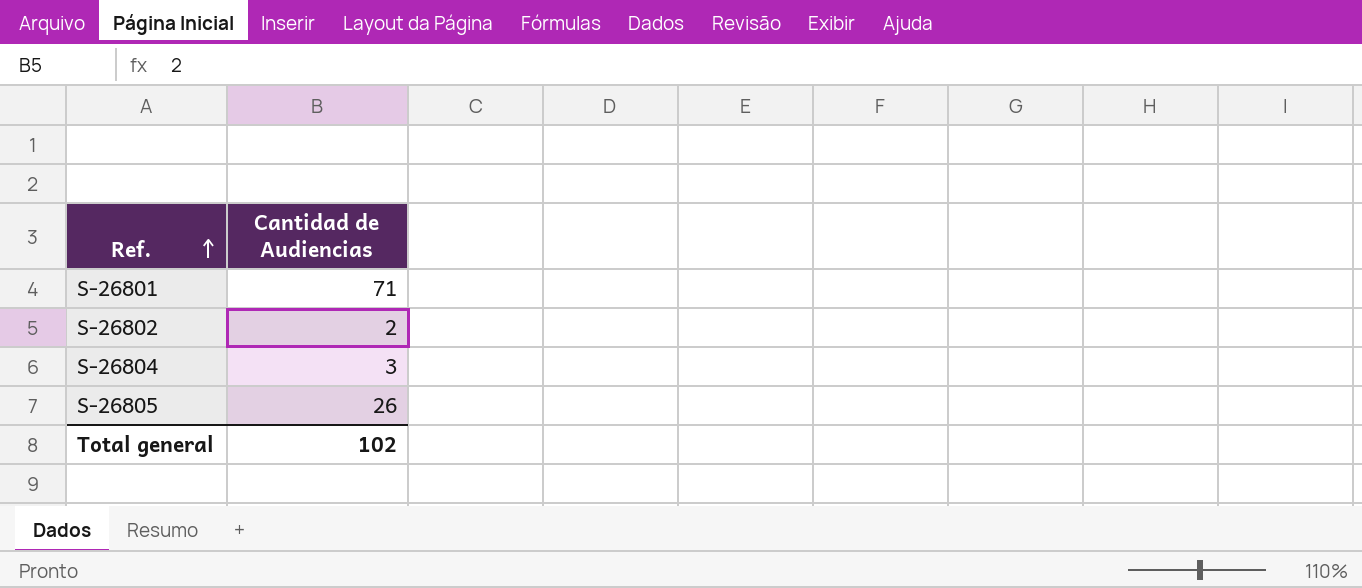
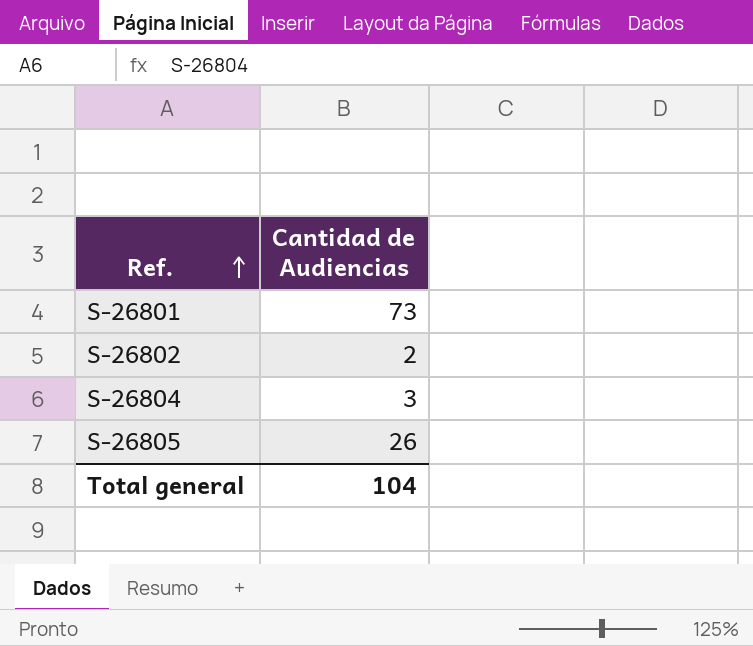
S-26801 | Cantidad de Audiencias: 71 -> 73
Total general | Cantidad de Audiencias: 102 -> 104

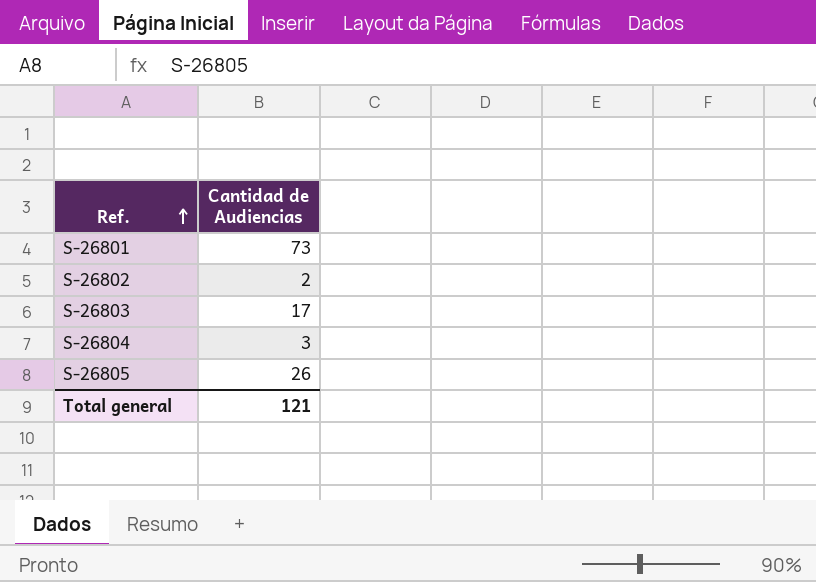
row S-26803: none -> 17
Total general | Cantidad de Audiencias: 104 -> 121

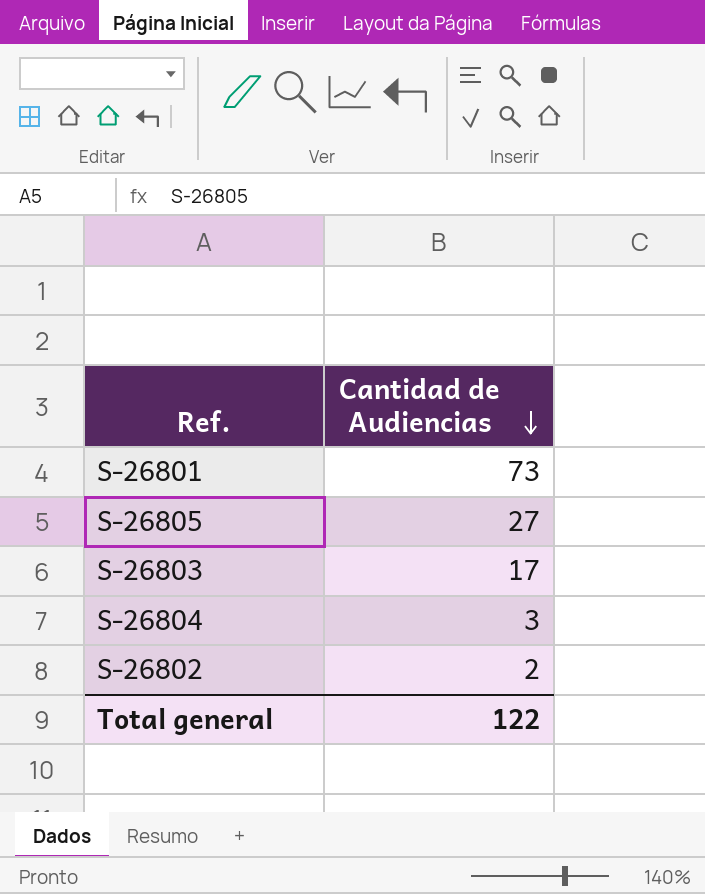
row order: Ref. ascending -> Cantidad de Audiencias descending
S-26805 | Cantidad de Audiencias: 26 -> 27
Total general | Cantidad de Audiencias: 121 -> 122

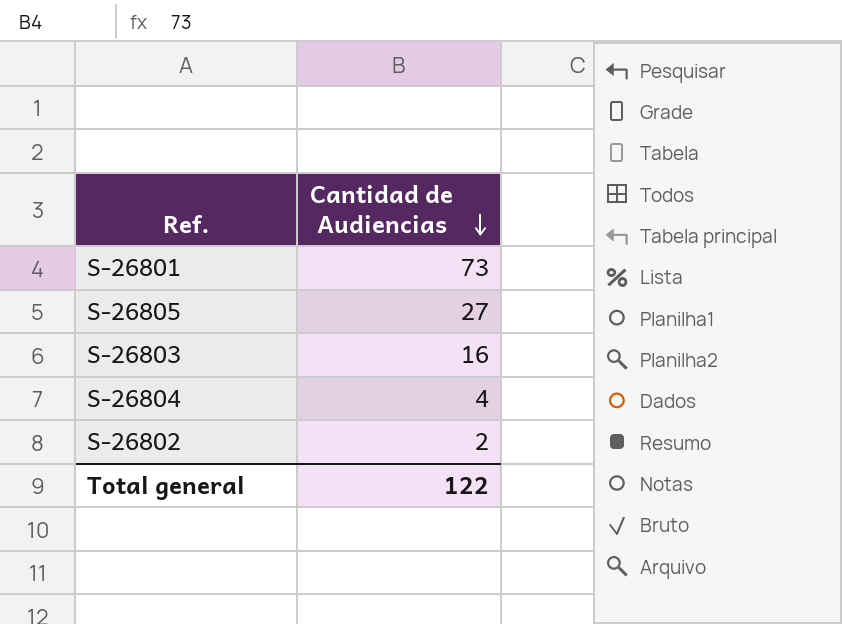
S-26803 | Cantidad de Audiencias: 17 -> 16
S-26804 | Cantidad de Audiencias: 3 -> 4

